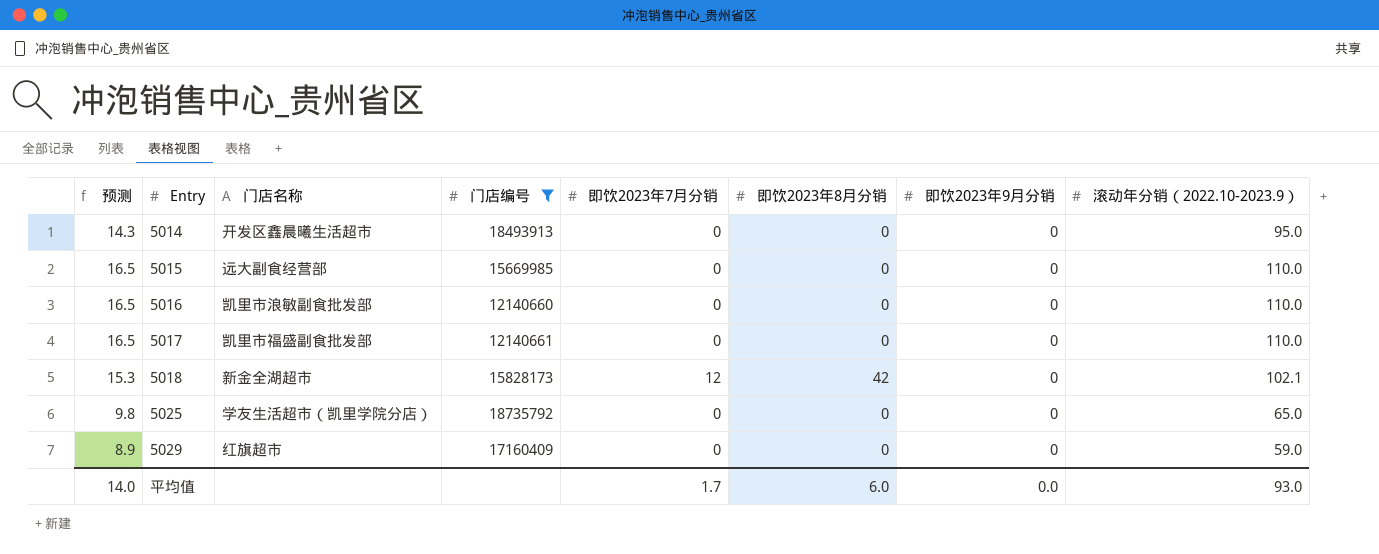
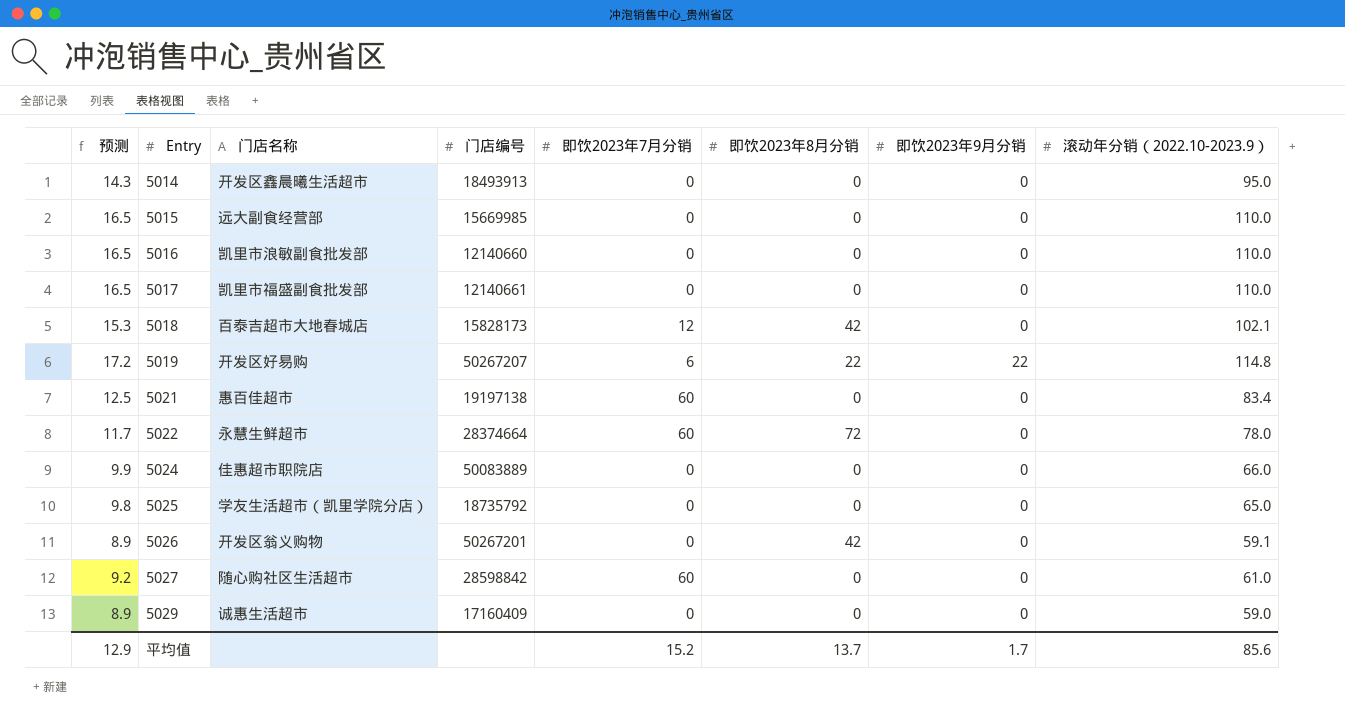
filter: 门店编号 <= 18735792 -> none
5018 | 门店名称: 新金全湖超市 -> 百泰吉超市大地春城店
5029 | 门店名称: 红旗超市 -> 诚惠生活超市
平均值 | 预测: 14.0 -> 12.9
平均值 | 即饮2023年7月分销: 1.7 -> 15.2
平均值 | 即饮2023年8月分销: 6.0 -> 13.7
平均值 | 即饮2023年9月分销: 0.0 -> 1.7
平均值 | 滚动年分销（2022.10-2023.9）: 93.0 -> 85.6

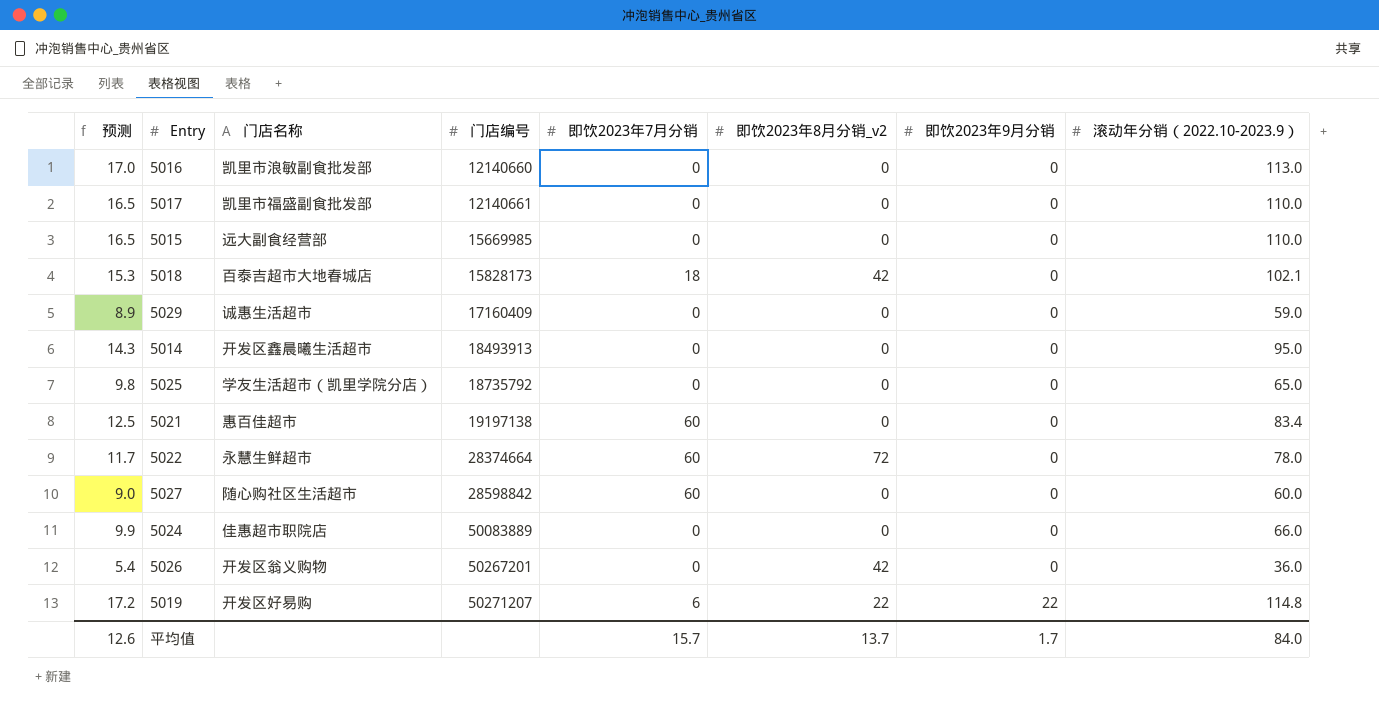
row order: Entry ascending -> 门店编号 ascending
column name: 即饮2023年8月分销 -> 即饮2023年8月分销_v2
5016 | 预测: 16.5 -> 17.0
5016 | 滚动年分销（2022.10-2023.9）: 110.0 -> 113.0
5018 | 即饮2023年7月分销: 12 -> 18
5027 | 预测: 9.2 -> 9.0
5027 | 滚动年分销（2022.10-2023.9）: 61.0 -> 60.0
5026 | 预测: 8.9 -> 5.4
5026 | 滚动年分销（2022.10-2023.9）: 59.1 -> 36.0
5019 | 门店编号: 50267207 -> 50271207
平均值 | 预测: 12.9 -> 12.6
平均值 | 即饮2023年7月分销: 15.2 -> 15.7
平均值 | 滚动年分销（2022.10-2023.9）: 85.6 -> 84.0

